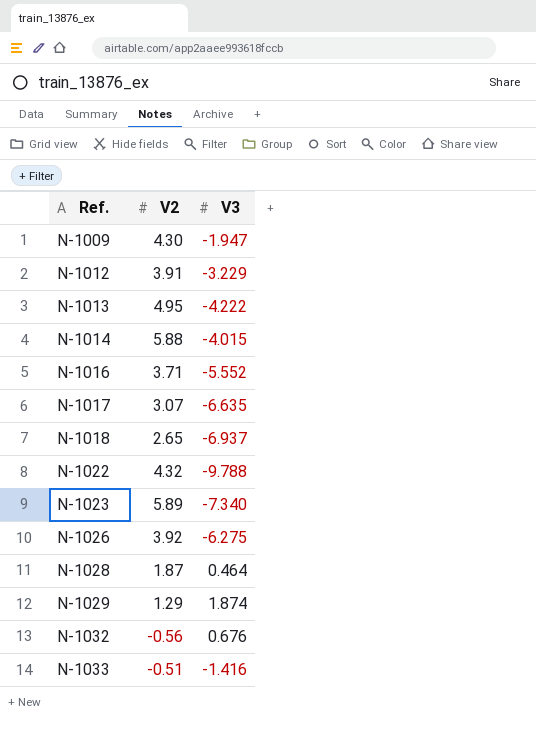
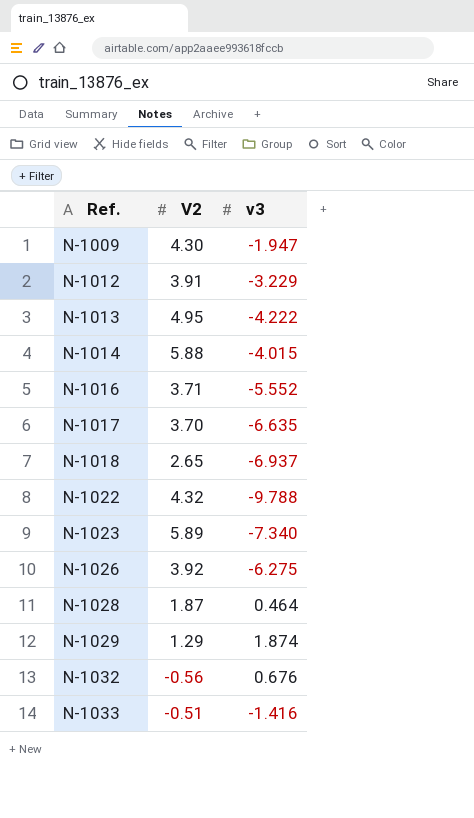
column name: V3 -> v3
N-1017 | V2: 3.07 -> 3.70

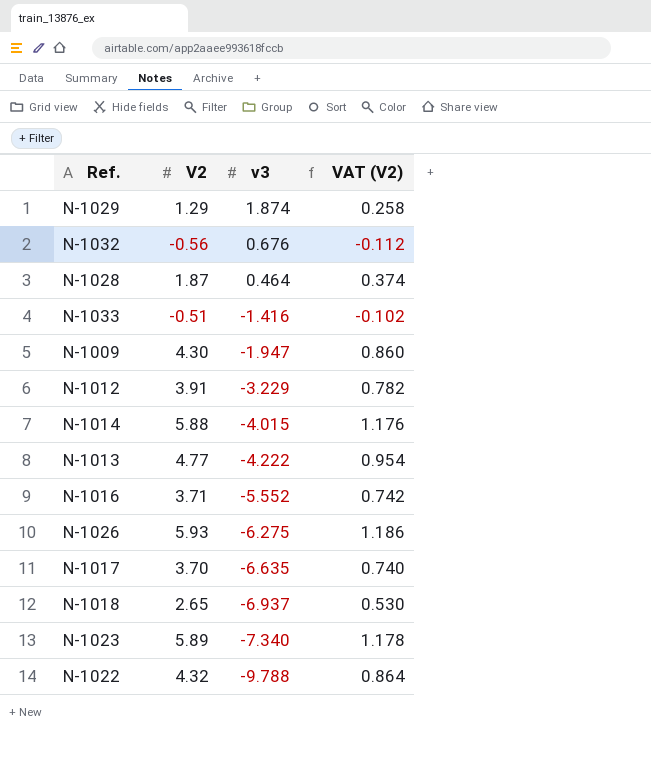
row order: Ref. ascending -> v3 descending
column VAT (V2) | formula: none -> [V2] * 0.2
N-1013 | V2: 4.95 -> 4.77
N-1026 | V2: 3.92 -> 5.93

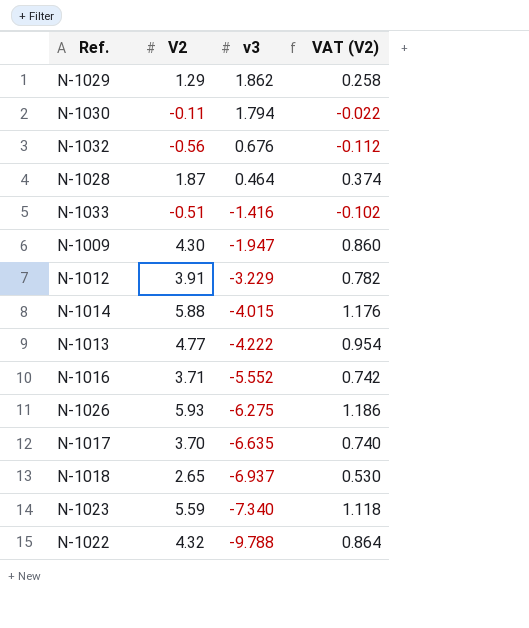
N-1029 | v3: 1.874 -> 1.862
row N-1030: none -> -0.11 | 1.794 | -0.022
N-1023 | V2: 5.89 -> 5.59
N-1023 | VAT (V2): 1.178 -> 1.118

